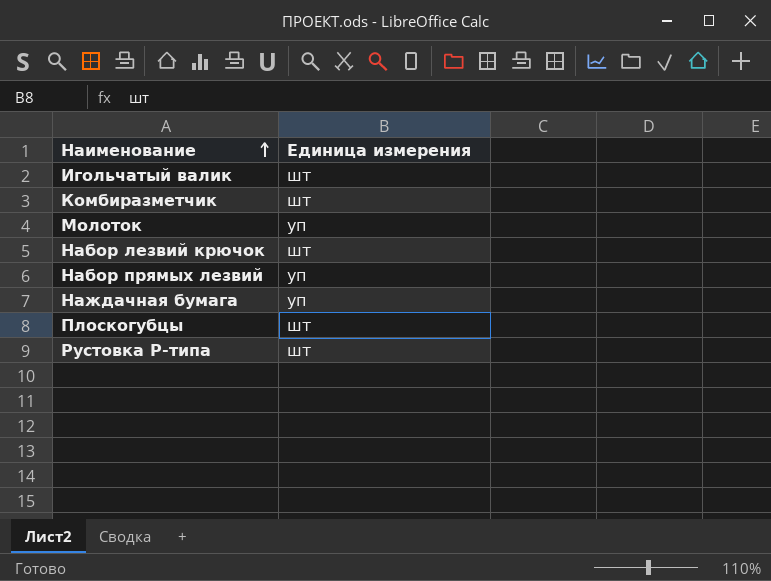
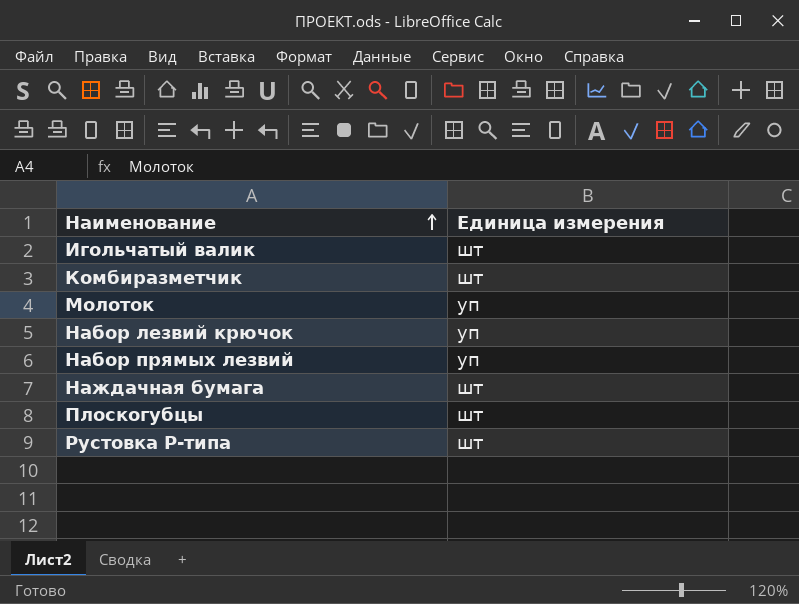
Набор лезвий крючок | Единица измерения: шт -> уп
Наждачная бумага | Единица измерения: уп -> шт

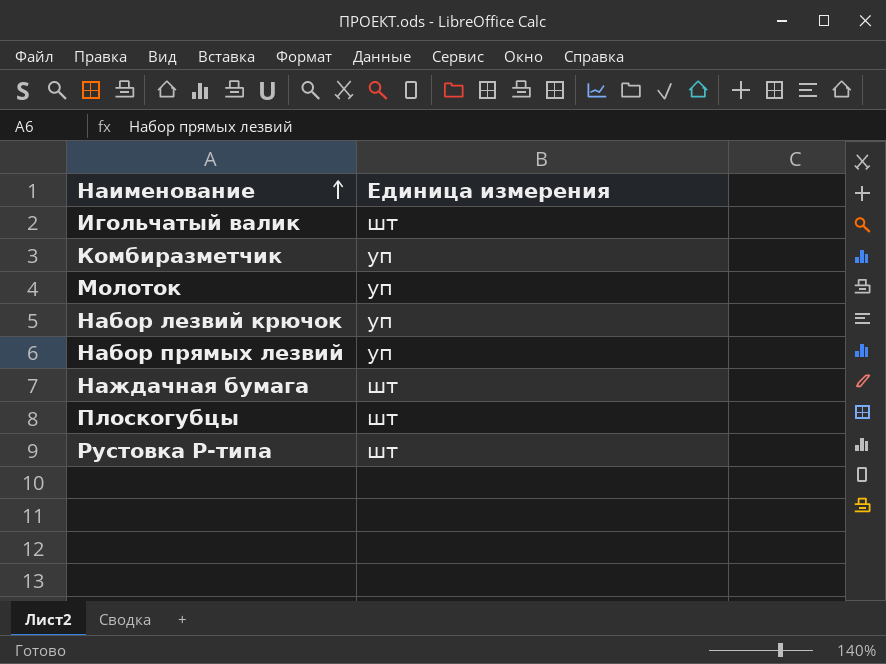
Комбиразметчик | Единица измерения: шт -> уп

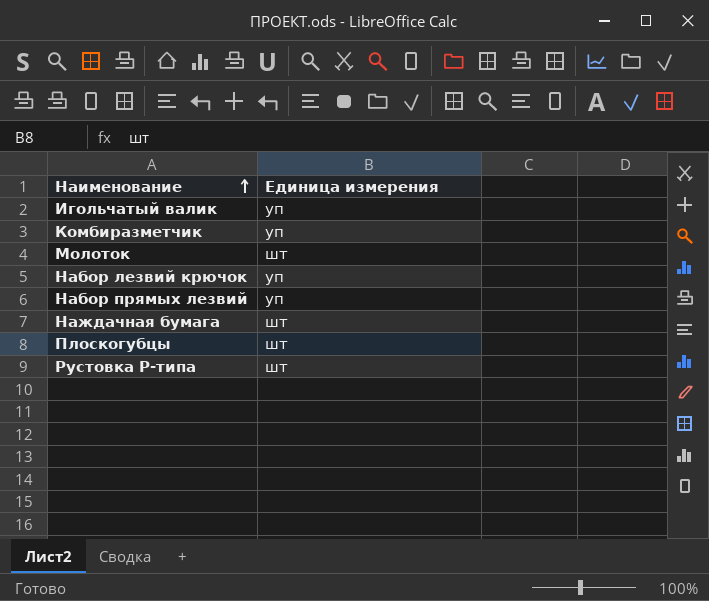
Игольчатый валик | Единица измерения: шт -> уп
Молоток | Единица измерения: уп -> шт

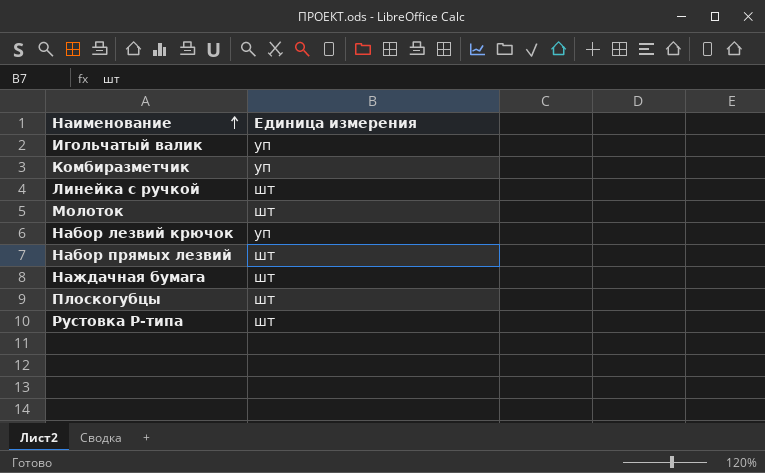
row Линейка с ручкой: none -> шт
Набор прямых лезвий | Единица измерения: уп -> шт

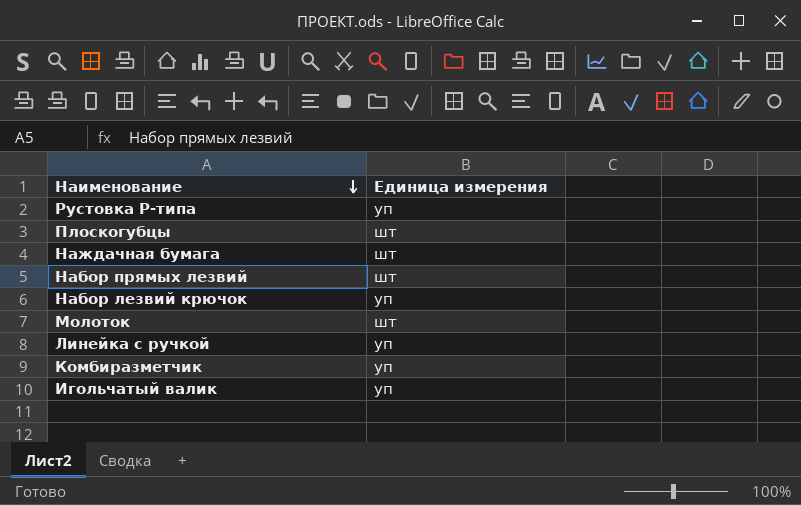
row order: Наименование ascending -> Наименование descending
Рустовка Р-типа | Единица измерения: шт -> уп
Линейка с ручкой | Единица измерения: шт -> уп

